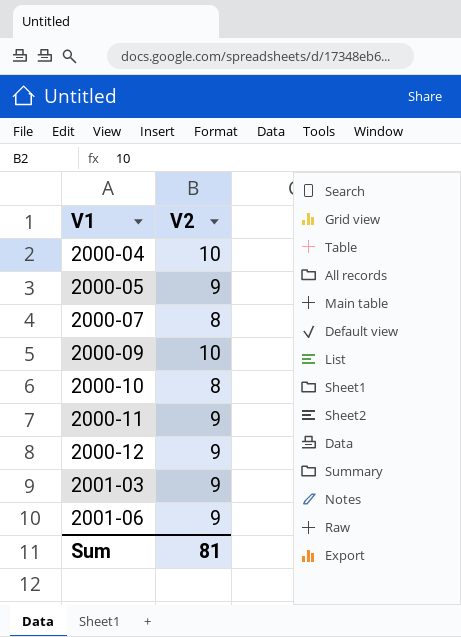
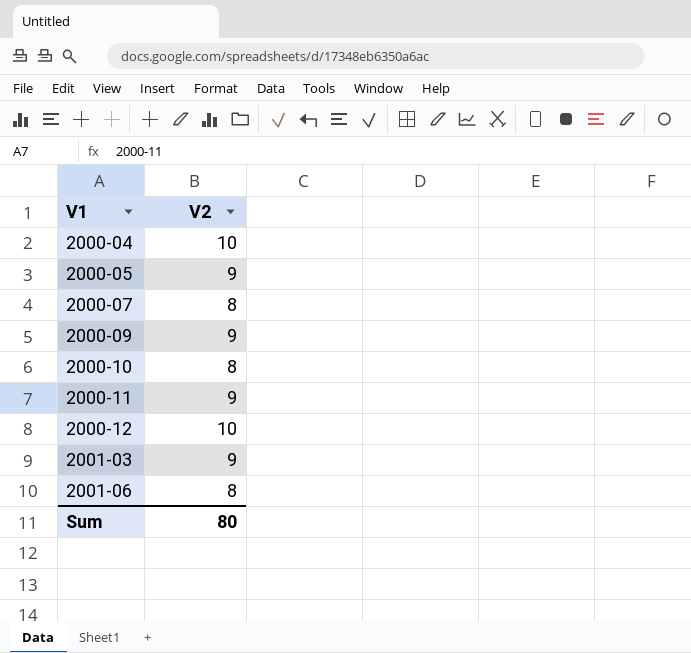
2000-09 | V2: 10 -> 9
2000-12 | V2: 9 -> 10
2001-06 | V2: 9 -> 8
Sum | V2: 81 -> 80

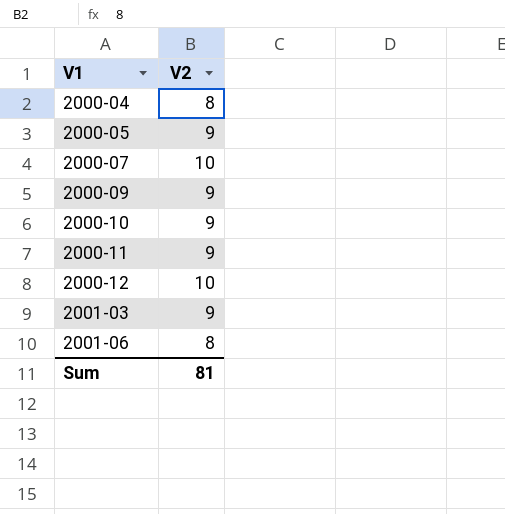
2000-04 | V2: 10 -> 8
2000-07 | V2: 8 -> 10
2000-10 | V2: 8 -> 9
Sum | V2: 80 -> 81

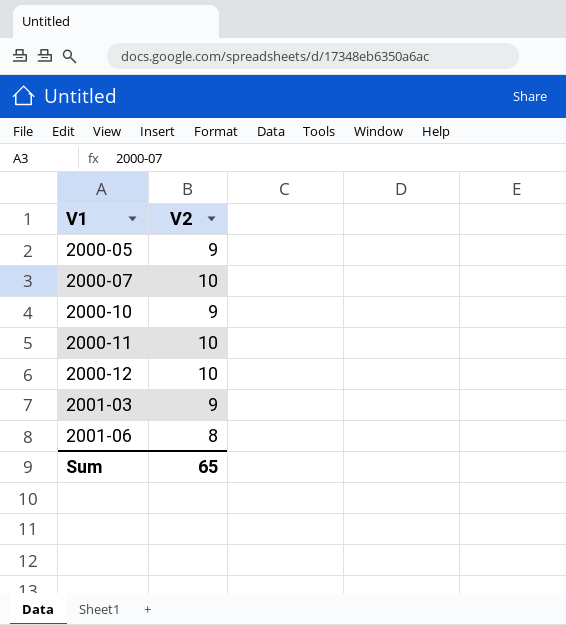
row 2000-04: 8 -> none
row 2000-09: 9 -> none
2000-11 | V2: 9 -> 10
Sum | V2: 81 -> 65

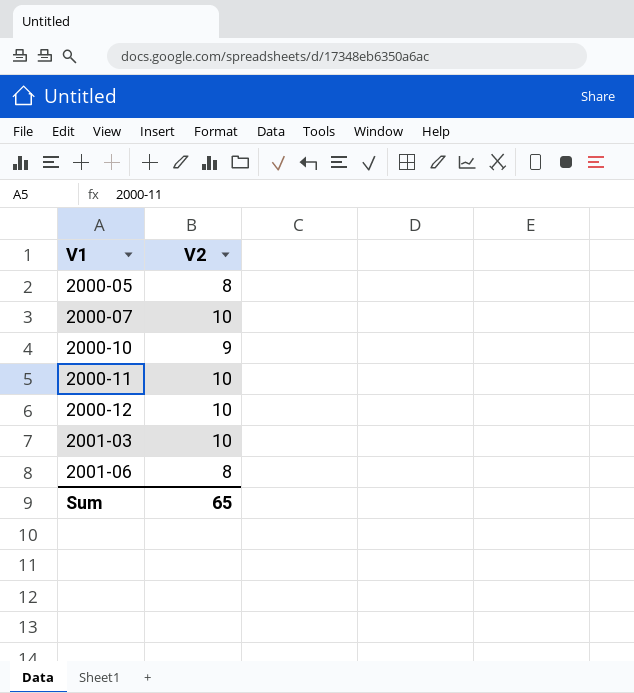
2000-05 | V2: 9 -> 8
2001-03 | V2: 9 -> 10

